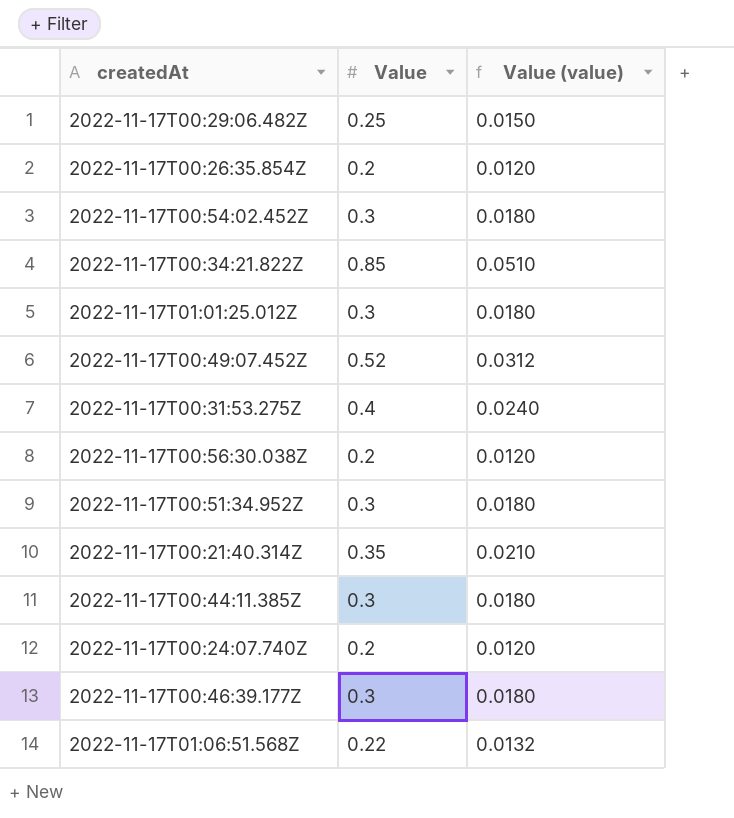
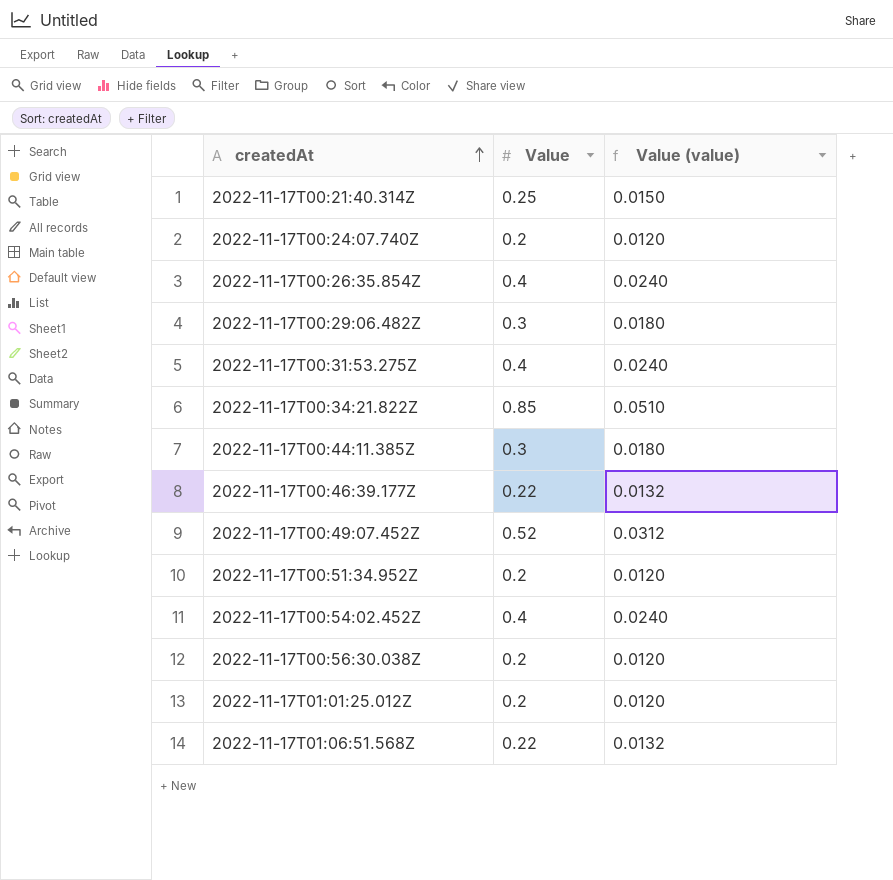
row order: none -> createdAt ascending
2022-11-17T00:21:40.314Z | Value: 0.35 -> 0.25
2022-11-17T00:21:40.314Z | Value (value): 0.0210 -> 0.0150
2022-11-17T00:26:35.854Z | Value: 0.2 -> 0.4
2022-11-17T00:26:35.854Z | Value (value): 0.0120 -> 0.0240
2022-11-17T00:29:06.482Z | Value: 0.25 -> 0.3
2022-11-17T00:29:06.482Z | Value (value): 0.0150 -> 0.0180
2022-11-17T00:46:39.177Z | Value: 0.3 -> 0.22
2022-11-17T00:46:39.177Z | Value (value): 0.0180 -> 0.0132
2022-11-17T00:51:34.952Z | Value: 0.3 -> 0.2
2022-11-17T00:51:34.952Z | Value (value): 0.0180 -> 0.0120
2022-11-17T00:54:02.452Z | Value: 0.3 -> 0.4
2022-11-17T00:54:02.452Z | Value (value): 0.0180 -> 0.0240
2022-11-17T01:01:25.012Z | Value: 0.3 -> 0.2
2022-11-17T01:01:25.012Z | Value (value): 0.0180 -> 0.0120

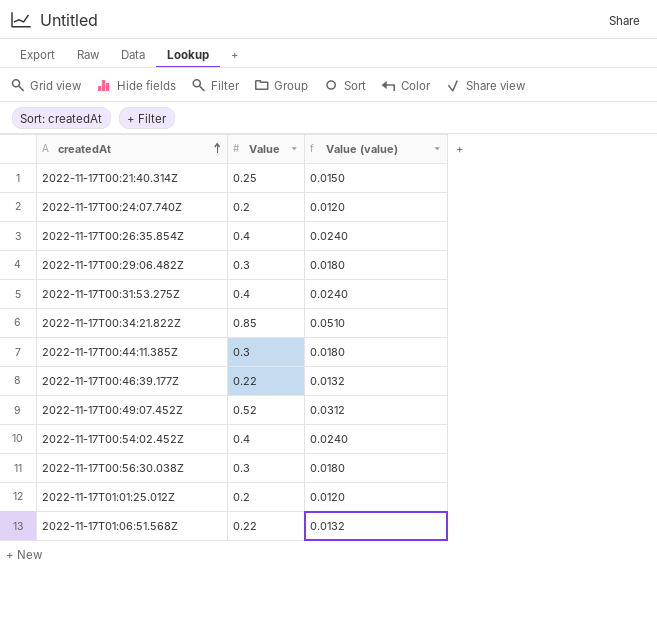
row 2022-11-17T00:51:34.952Z: 0.2 | 0.0120 -> none
2022-11-17T00:56:30.038Z | Value: 0.2 -> 0.3
2022-11-17T00:56:30.038Z | Value (value): 0.0120 -> 0.0180

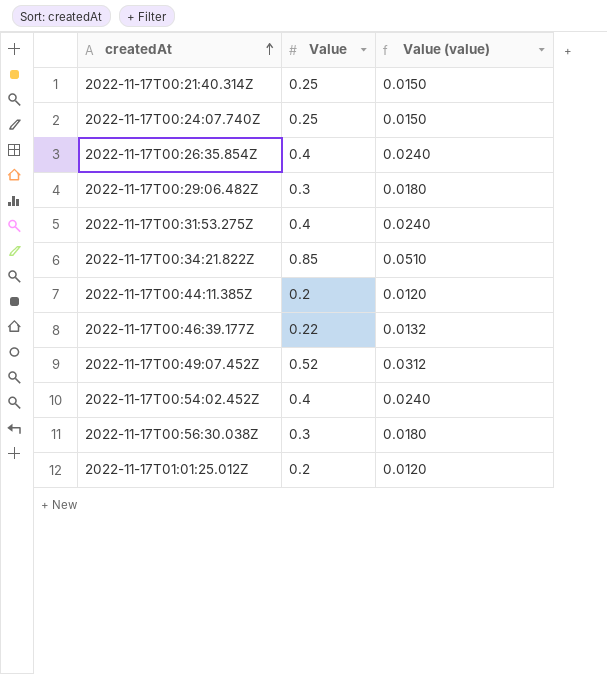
row 2022-11-17T01:06:51.568Z: 0.22 | 0.0132 -> none
2022-11-17T00:24:07.740Z | Value: 0.2 -> 0.25
2022-11-17T00:24:07.740Z | Value (value): 0.0120 -> 0.0150
2022-11-17T00:44:11.385Z | Value: 0.3 -> 0.2
2022-11-17T00:44:11.385Z | Value (value): 0.0180 -> 0.0120

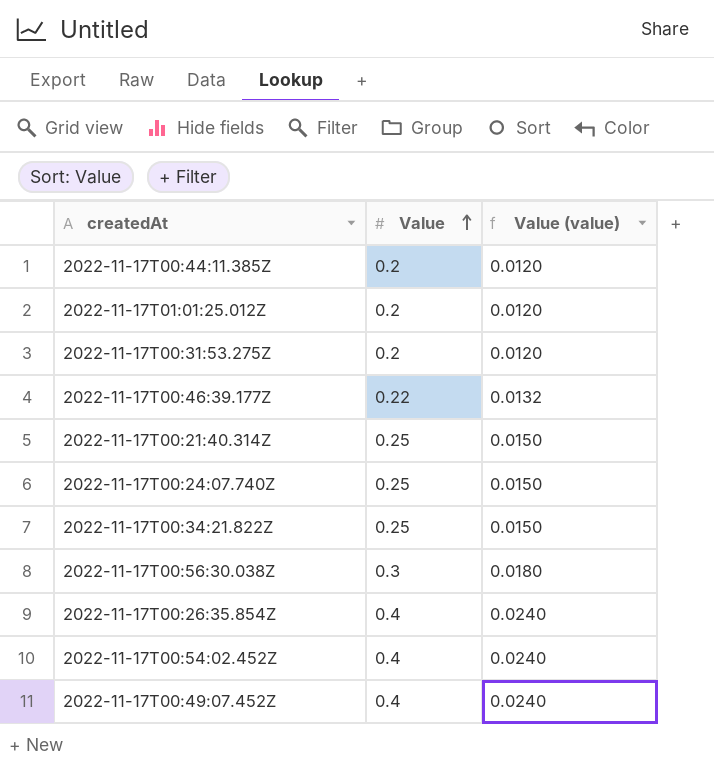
row order: createdAt ascending -> Value ascending
row 2022-11-17T00:29:06.482Z: 0.3 | 0.0180 -> none
2022-11-17T00:31:53.275Z | Value: 0.4 -> 0.2
2022-11-17T00:31:53.275Z | Value (value): 0.0240 -> 0.0120
2022-11-17T00:34:21.822Z | Value: 0.85 -> 0.25
2022-11-17T00:34:21.822Z | Value (value): 0.0510 -> 0.0150
2022-11-17T00:49:07.452Z | Value: 0.52 -> 0.4
2022-11-17T00:49:07.452Z | Value (value): 0.0312 -> 0.0240

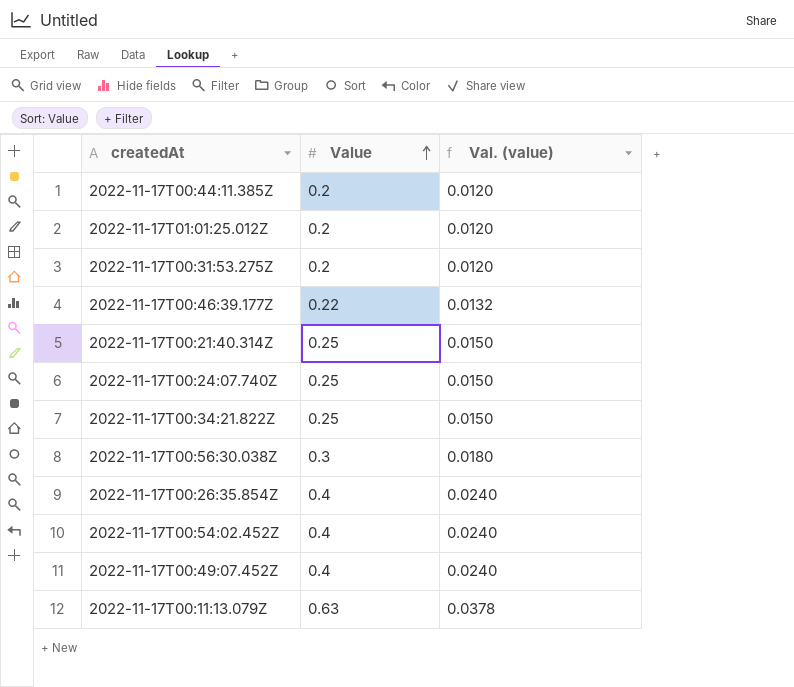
column name: Value (value) -> Val. (value)
row 2022-11-17T00:11:13.079Z: none -> 0.63 | 0.0378

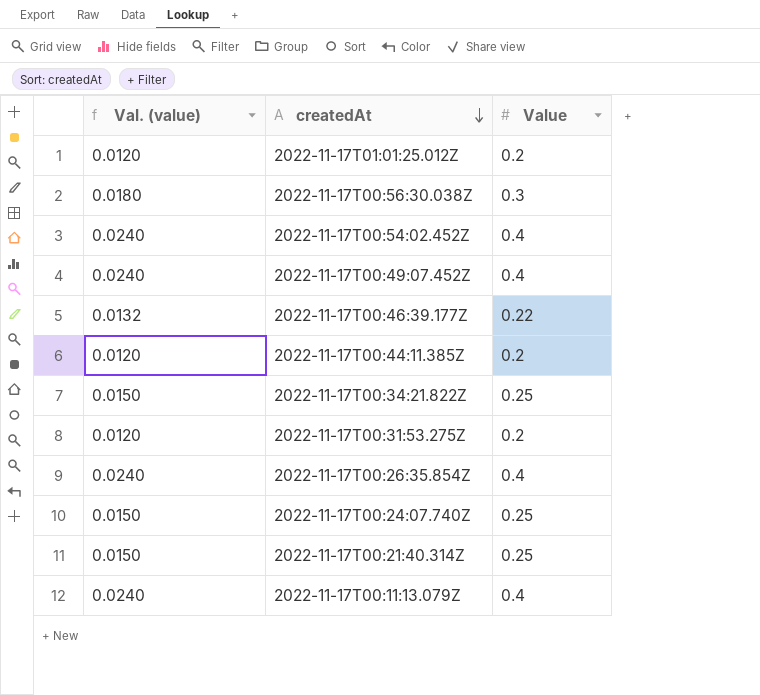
row order: Value ascending -> createdAt descending
column Val. (value) | position: 3 -> 1
2022-11-17T00:11:13.079Z | Val. (value): 0.0378 -> 0.0240
2022-11-17T00:11:13.079Z | Value: 0.63 -> 0.4

